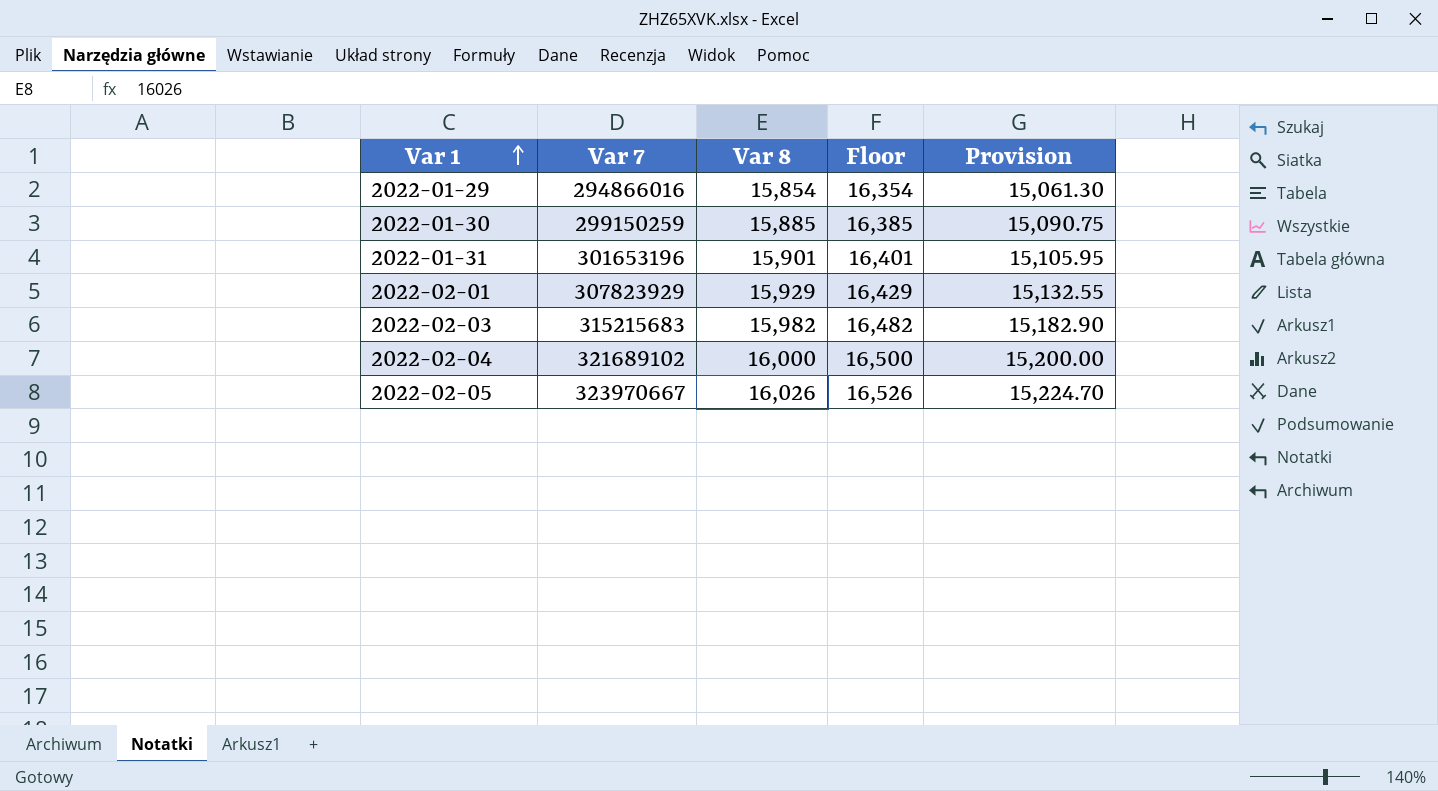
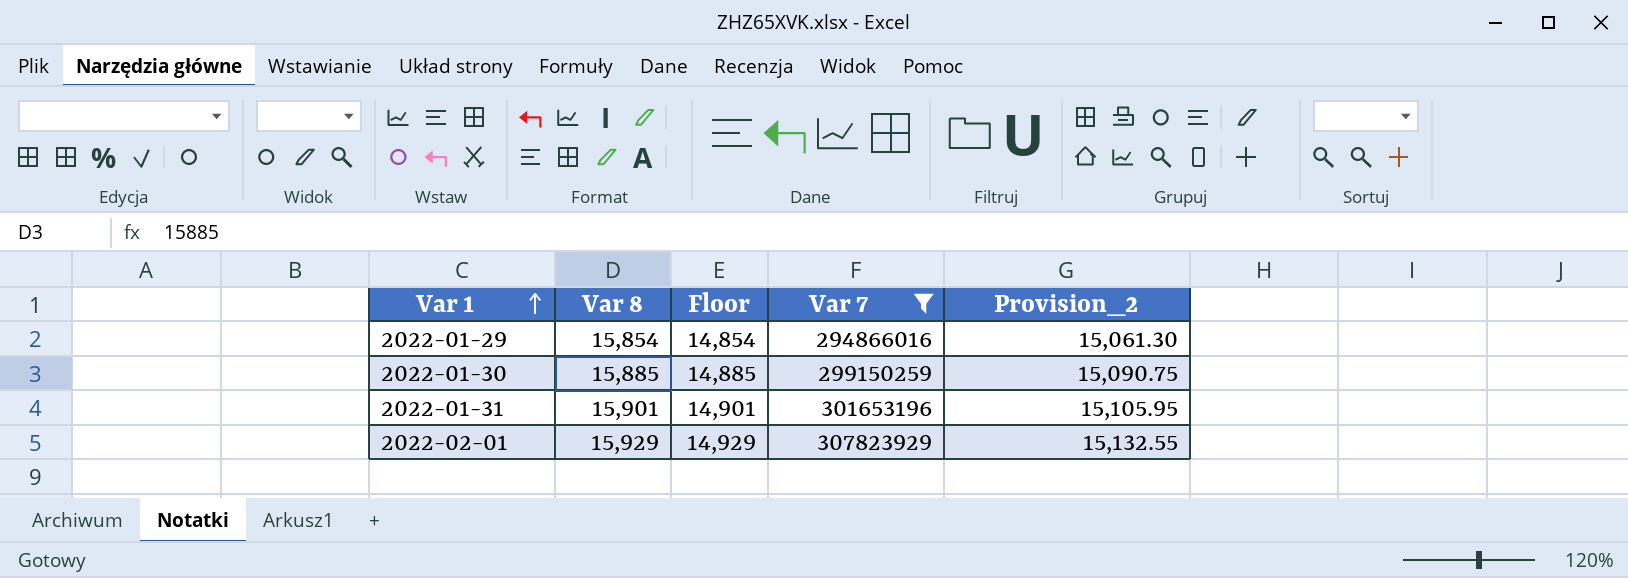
filter: none -> Var 7 <= 307823929
column Floor | formula: [Var 8] + 500 -> [Var 8] - 1000
column Var 7 | position: 2 -> 4
column name: Provision -> Provision_2

